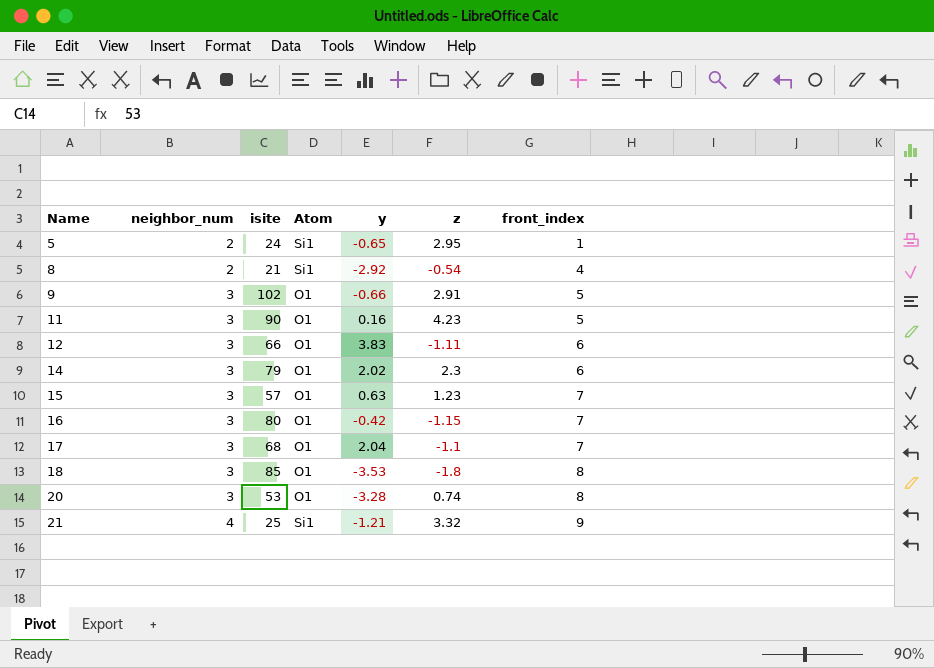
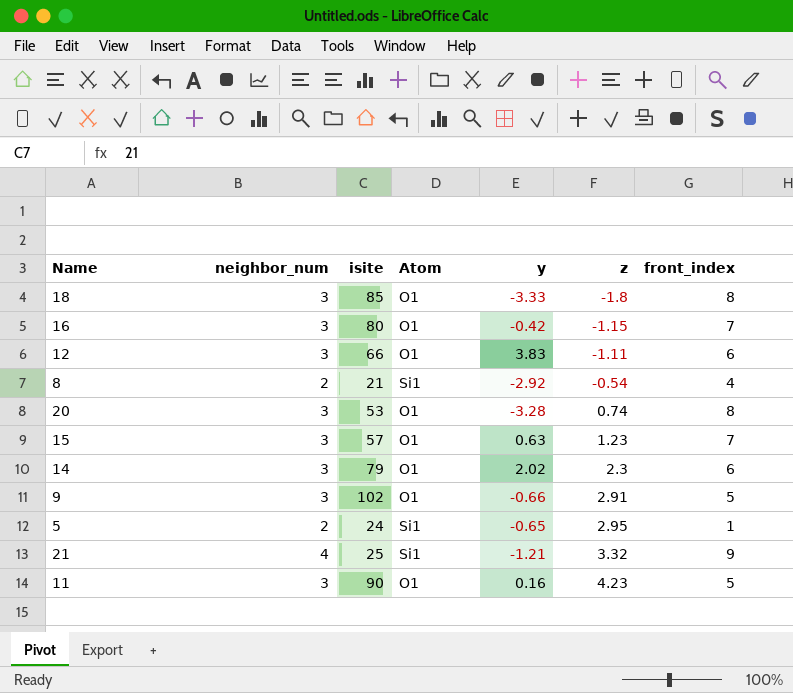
row order: Name ascending -> z ascending
row 17: 3 | 68 | O1 | 2.04 | -1.1 | 7 -> none
18 | y: -3.53 -> -3.33

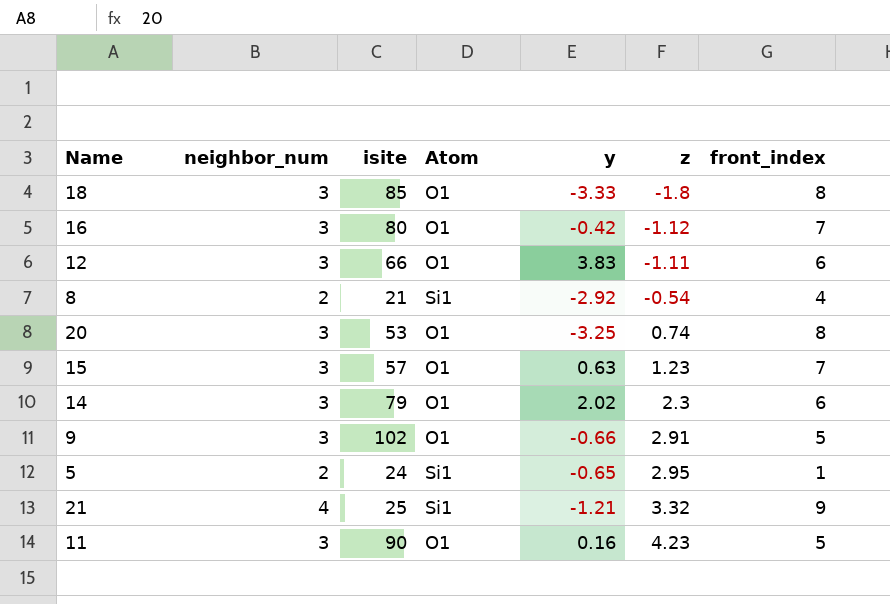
16 | z: -1.15 -> -1.12
20 | y: -3.28 -> -3.25

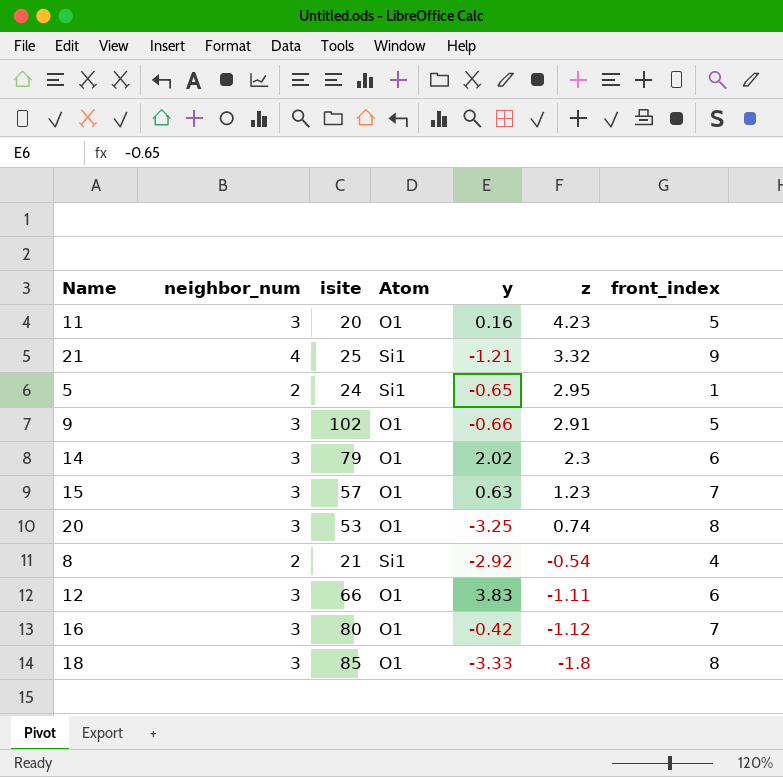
row order: z ascending -> z descending
11 | isite: 90 -> 20

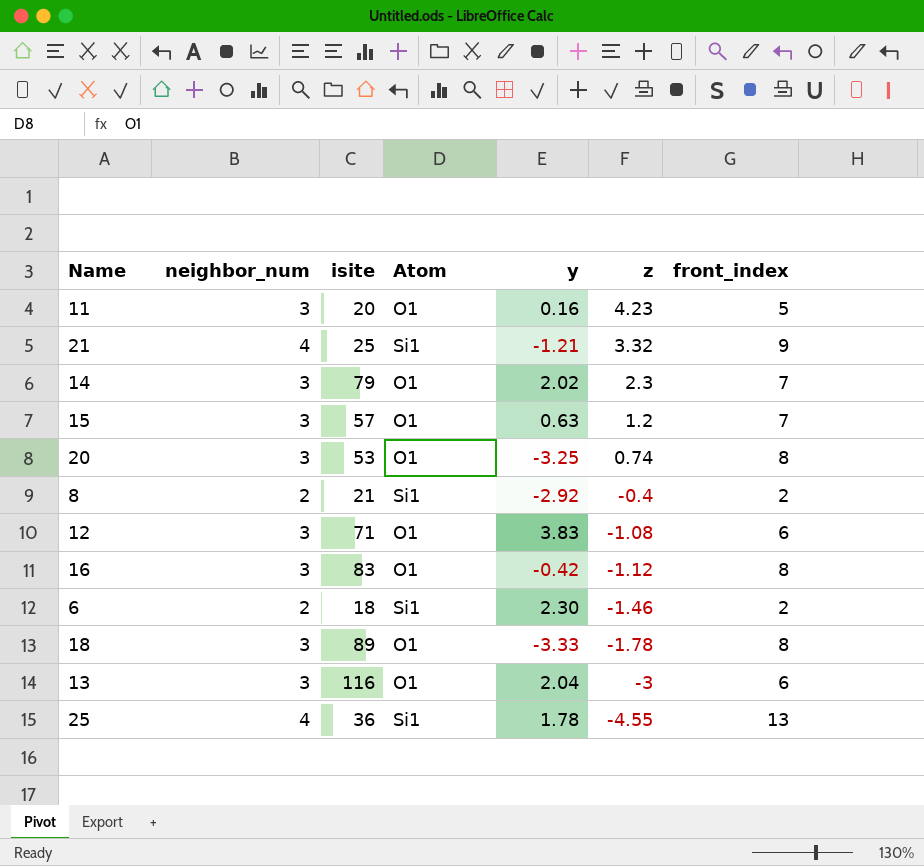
row 5: 2 | 24 | Si1 | -0.65 | 2.95 | 1 -> none
row 9: 3 | 102 | O1 | -0.66 | 2.91 | 5 -> none
14 | front_index: 6 -> 7
15 | z: 1.23 -> 1.2
8 | z: -0.54 -> -0.4
8 | front_index: 4 -> 2
12 | isite: 66 -> 71
12 | z: -1.11 -> -1.08
16 | isite: 80 -> 83
16 | front_index: 7 -> 8
row 6: none -> 2 | 18 | Si1 | 2.30 | -1.46 | 2
18 | isite: 85 -> 89
18 | z: -1.8 -> -1.78
row 13: none -> 3 | 116 | O1 | 2.04 | -3 | 6
row 25: none -> 4 | 36 | Si1 | 1.78 | -4.55 | 13

